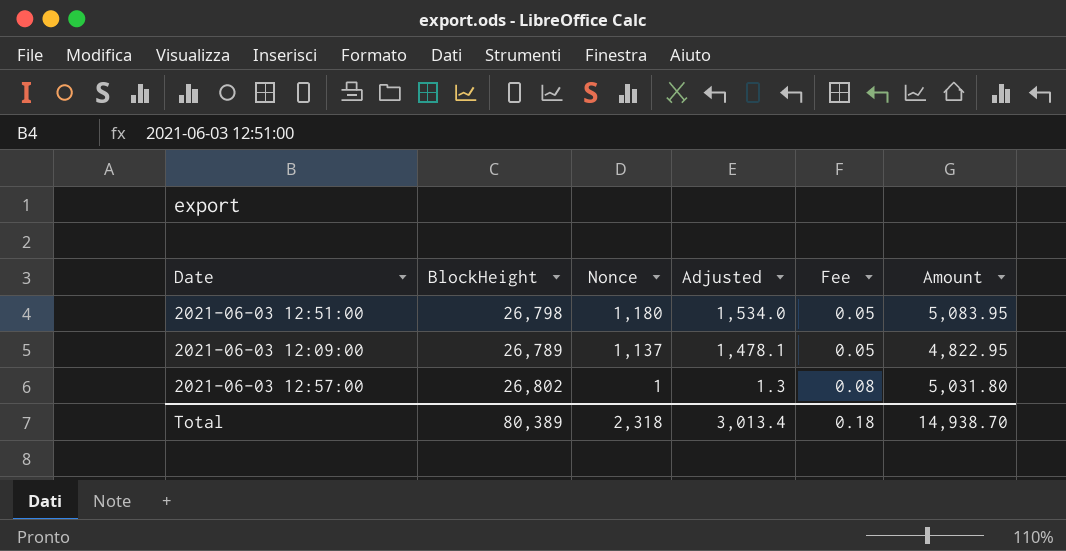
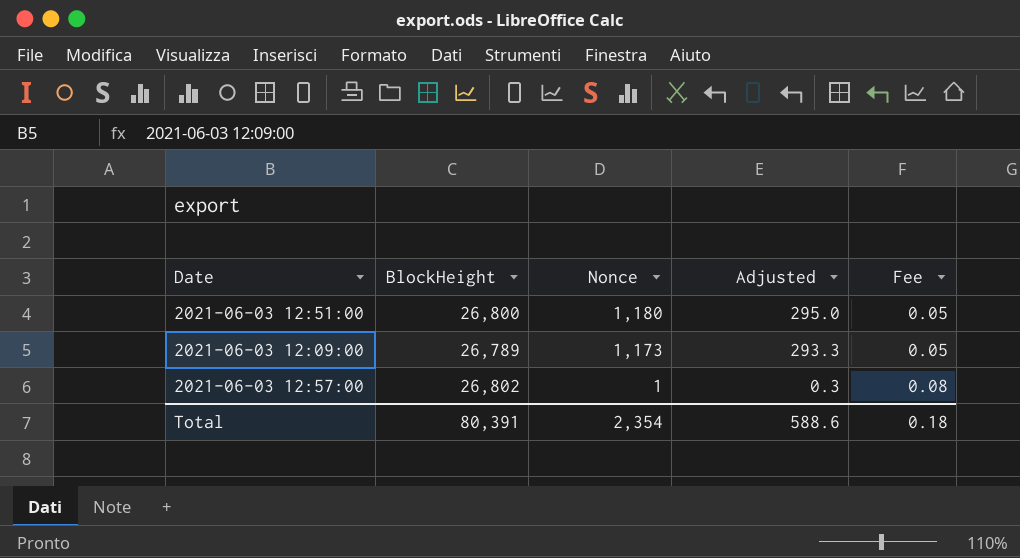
column Amount | position: 6 -> none
column Adjusted | formula: [Nonce] * 1.3 -> [Nonce] * 0.25
2021-06-03 12:51:00 | BlockHeight: 26,798 -> 26,800
2021-06-03 12:09:00 | Nonce: 1,137 -> 1,173
Total | BlockHeight: 80,389 -> 80,391
Total | Nonce: 2,318 -> 2,354
Total | Adjusted: 3,013.4 -> 588.6

